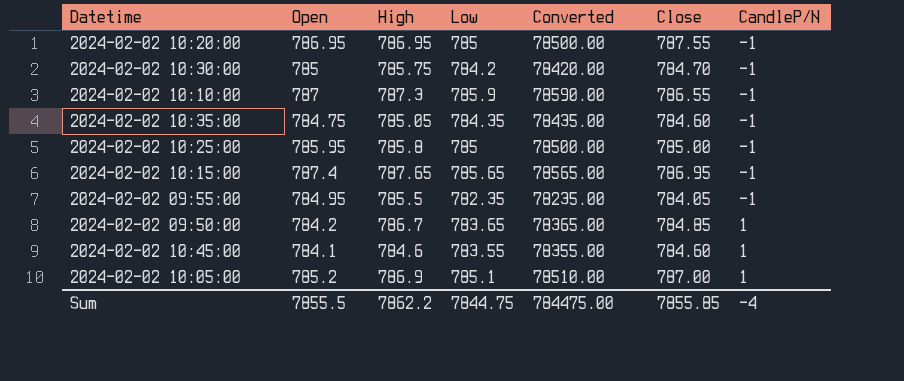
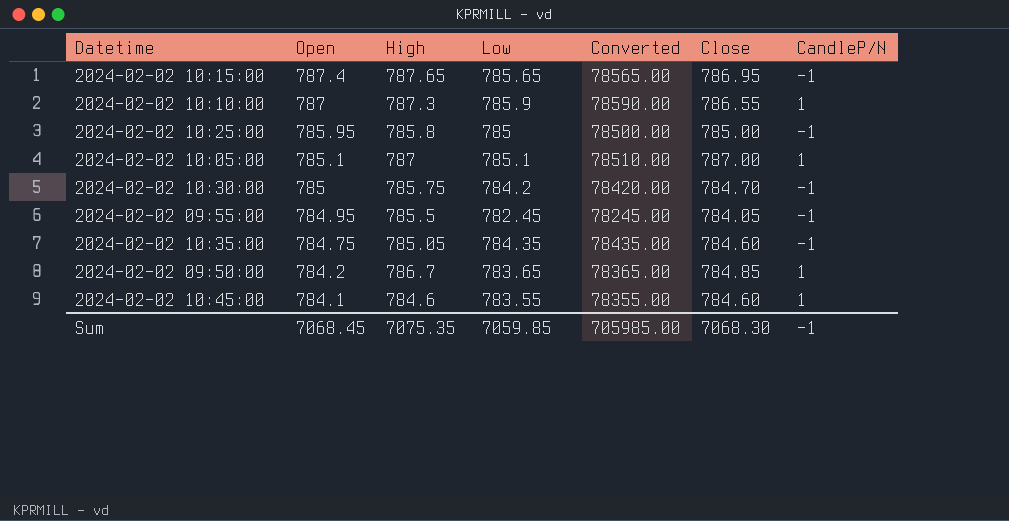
row order: CandleP/N ascending -> Open descending
row 2024-02-02 10:20:00: 786.95 | 786.95 | 785 | 78500.00 | 787.55 | -1 -> none
2024-02-02 10:10:00 | CandleP/N: -1 -> 1
2024-02-02 10:05:00 | Open: 785.2 -> 785.1
2024-02-02 10:05:00 | High: 786.9 -> 787
2024-02-02 09:55:00 | Low: 782.35 -> 782.45
2024-02-02 09:55:00 | Converted: 78235.00 -> 78245.00
Sum | Open: 7855.5 -> 7068.45
Sum | High: 7862.2 -> 7075.35
Sum | Low: 7844.75 -> 7059.85
Sum | Converted: 784475.00 -> 705985.00
Sum | Close: 7855.85 -> 7068.30
Sum | CandleP/N: -4 -> -1

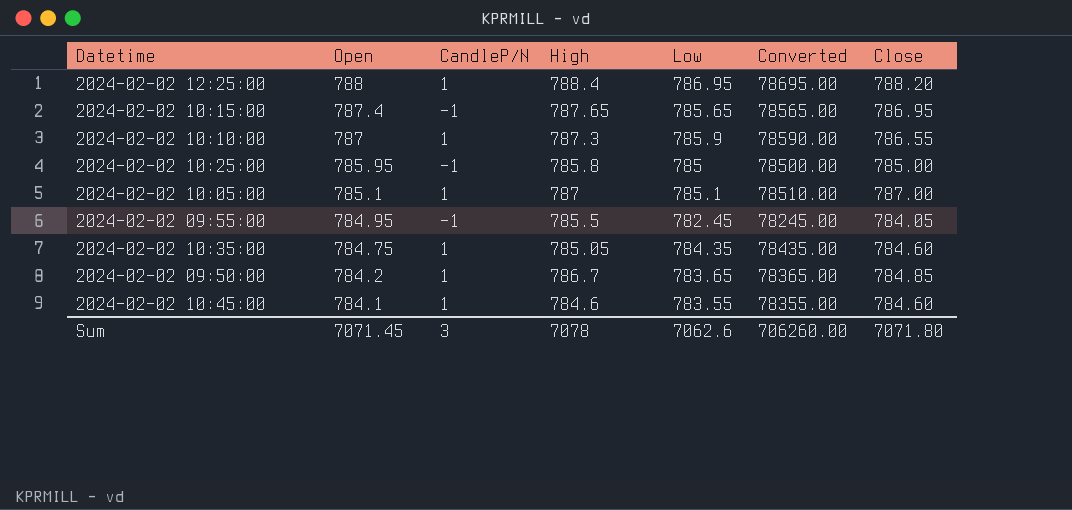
column CandleP/N | position: 7 -> 3
row 2024-02-02 10:30:00: 785 | 785.75 | 784.2 | 78420.00 | 784.70 | -1 -> none
row 2024-02-02 12:25:00: none -> 788 | 1 | 788.4 | 786.95 | 78695.00 | 788.20
2024-02-02 10:35:00 | CandleP/N: -1 -> 1
Sum | Open: 7068.45 -> 7071.45
Sum | CandleP/N: -1 -> 3
Sum | High: 7075.35 -> 7078
Sum | Low: 7059.85 -> 7062.6
Sum | Converted: 705985.00 -> 706260.00
Sum | Close: 7068.30 -> 7071.80

